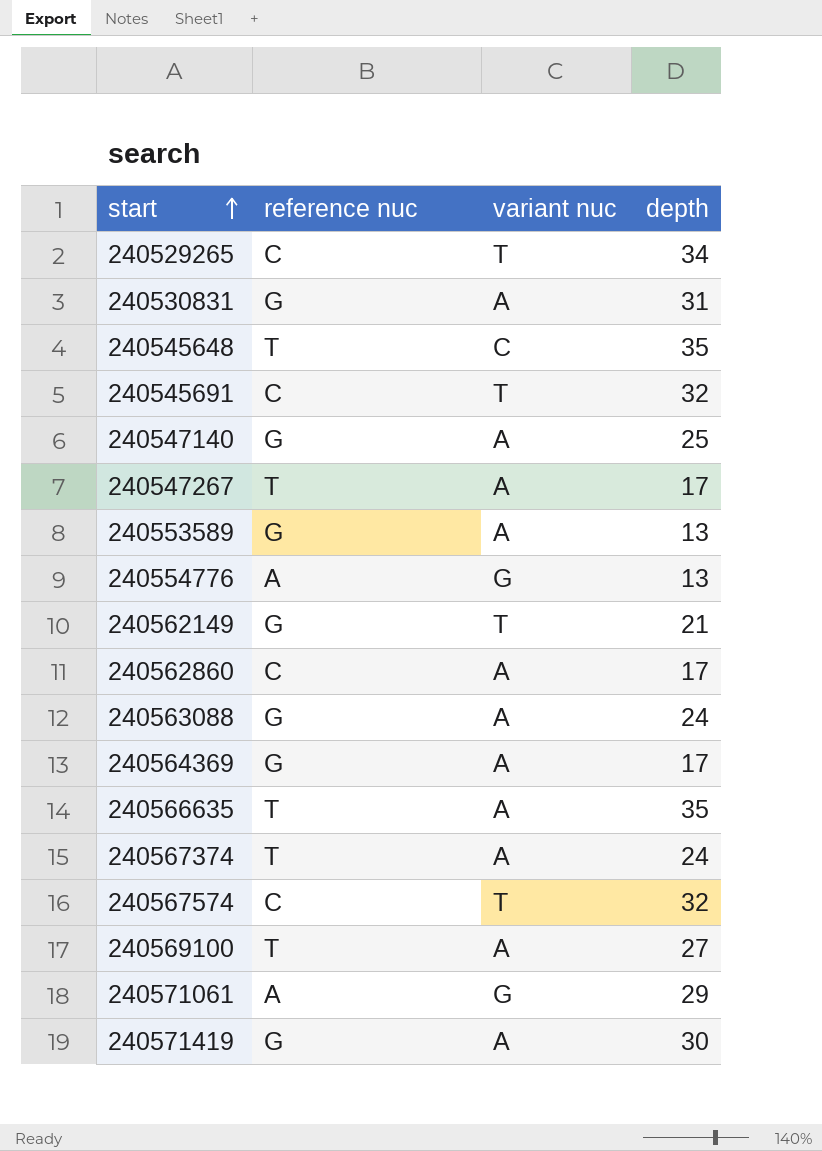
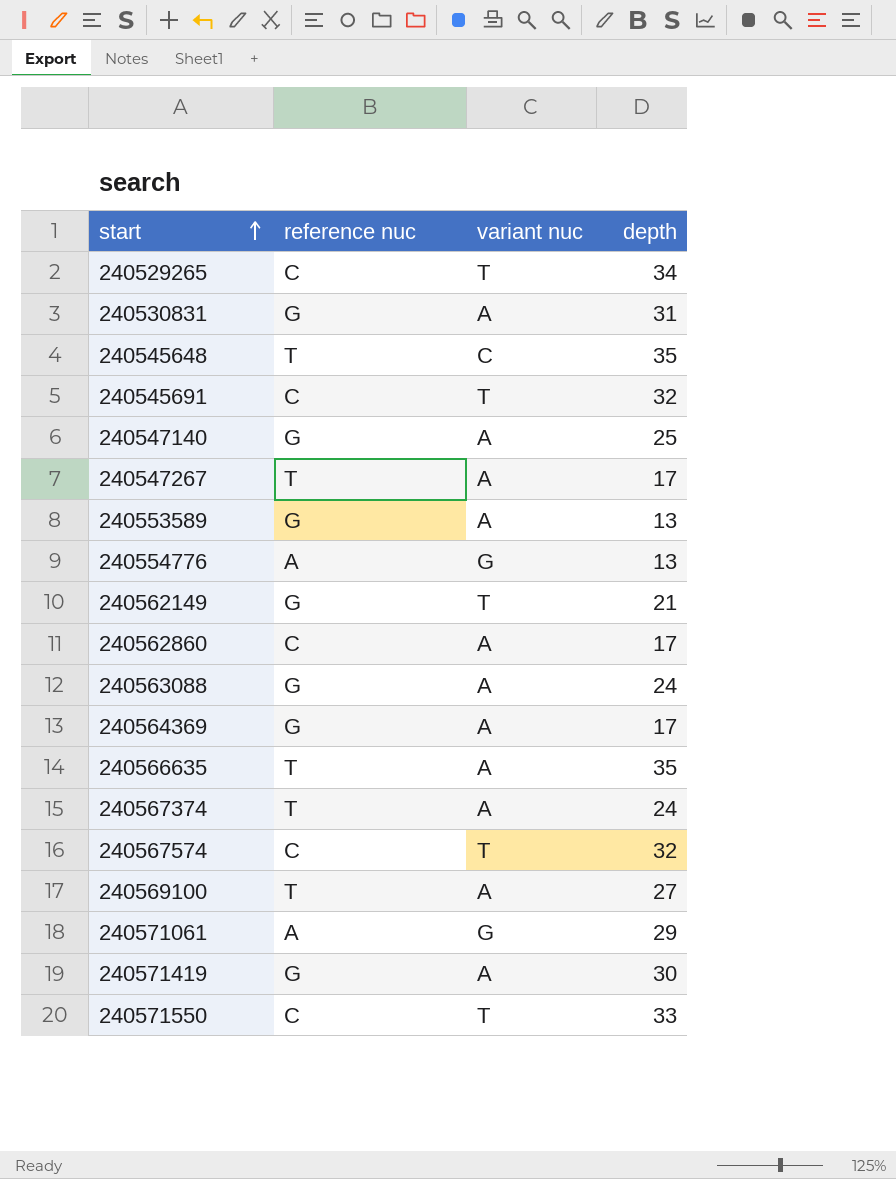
row 240571550: none -> C | T | 33

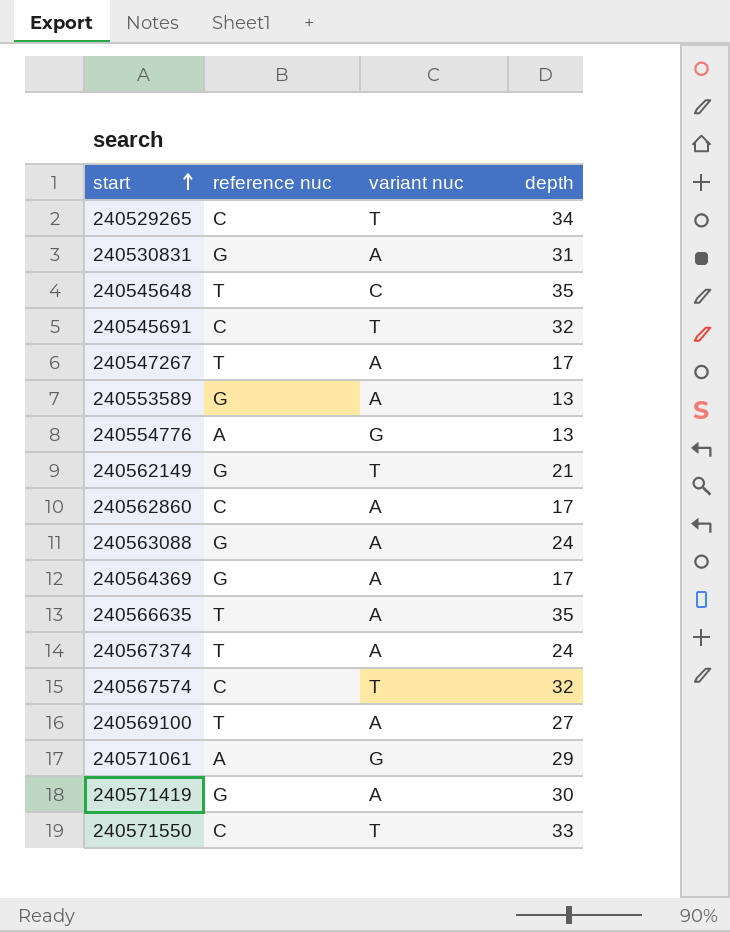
row 240547140: G | A | 25 -> none

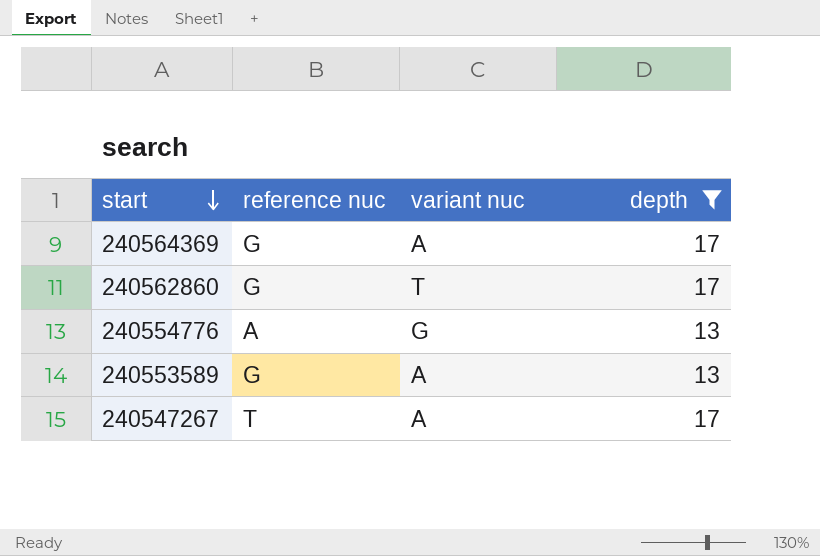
filter: none -> depth <= 17
row order: start ascending -> start descending
240562860 | reference nuc: C -> G
240562860 | variant nuc: A -> T

